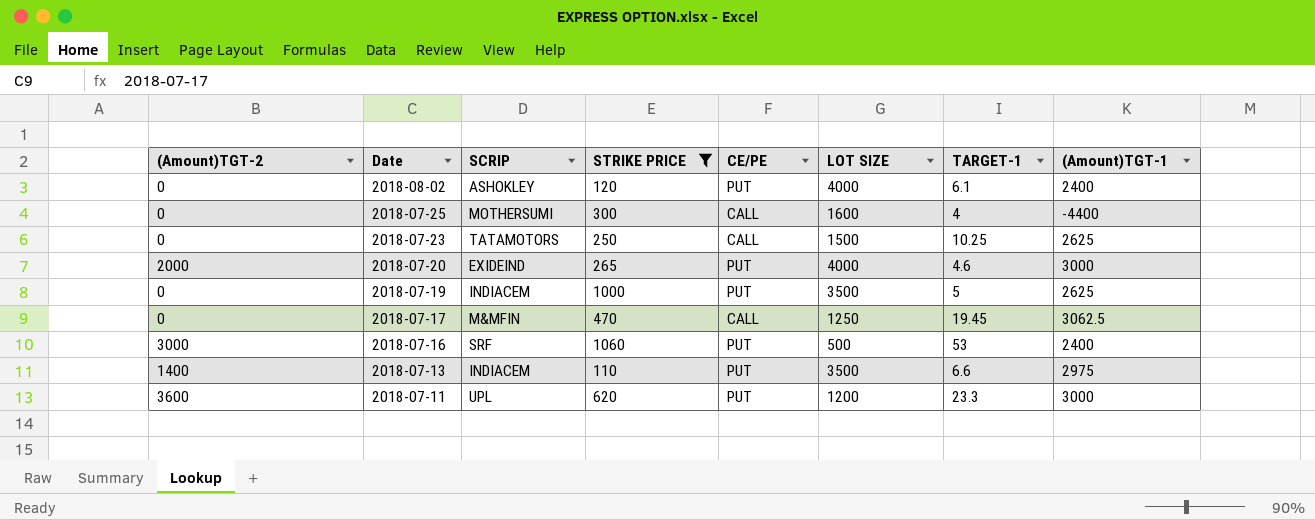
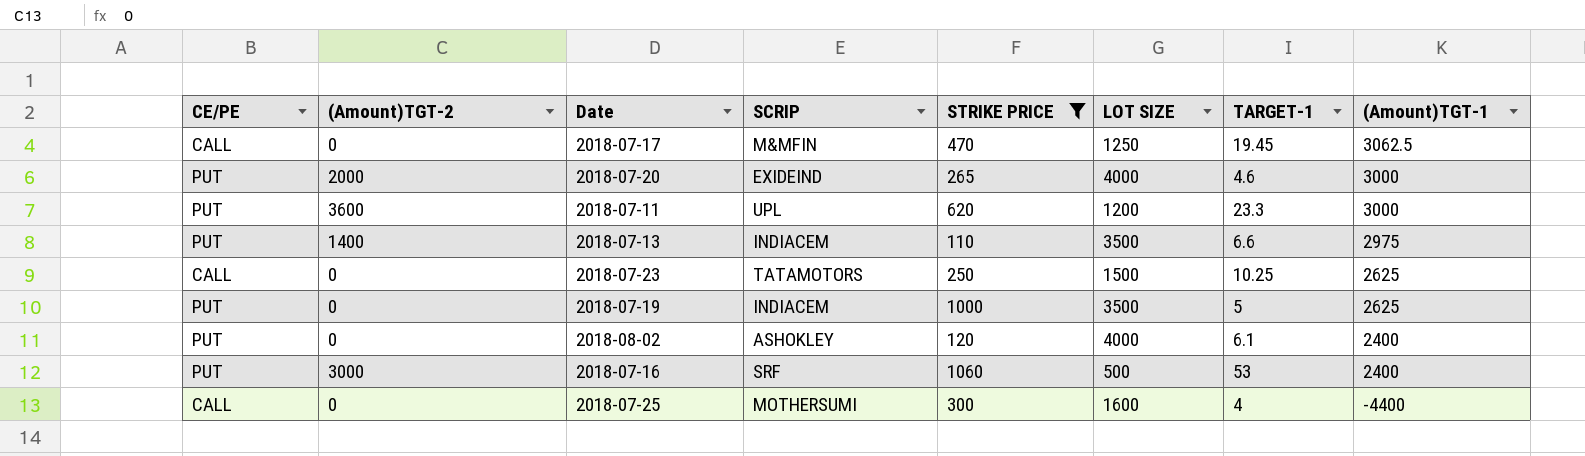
row order: Date descending -> (Amount)TGT-1 descending
column CE/PE | position: 5 -> 1

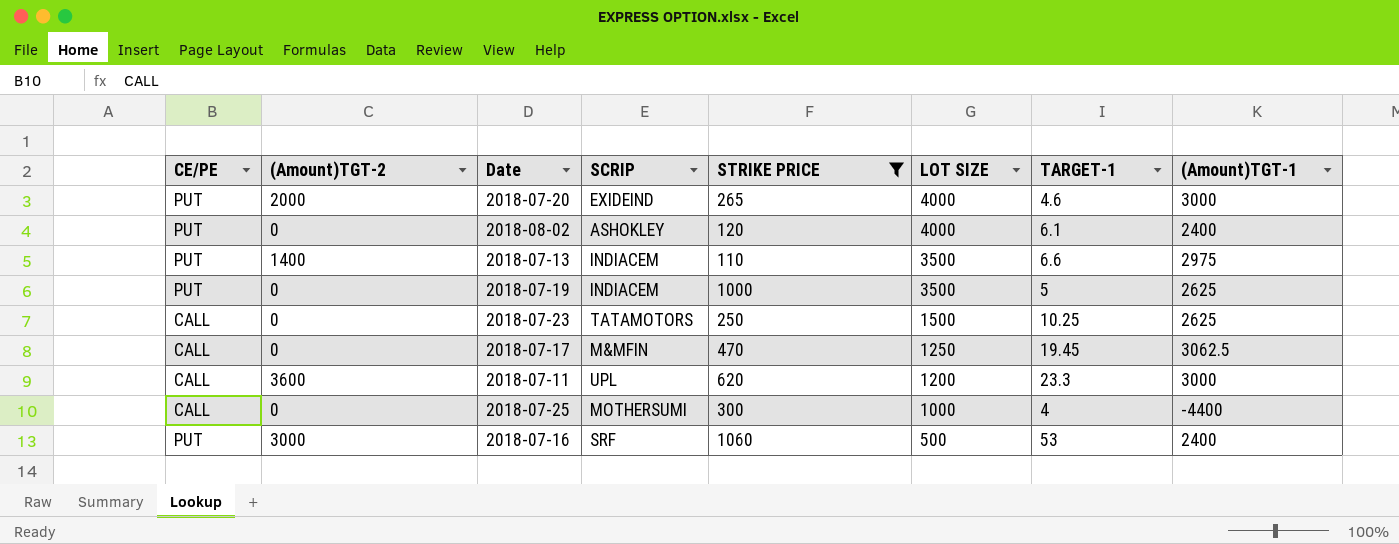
row order: (Amount)TGT-1 descending -> LOT SIZE descending
2018-07-11 | CE/PE: PUT -> CALL
2018-07-25 | LOT SIZE: 1600 -> 1000

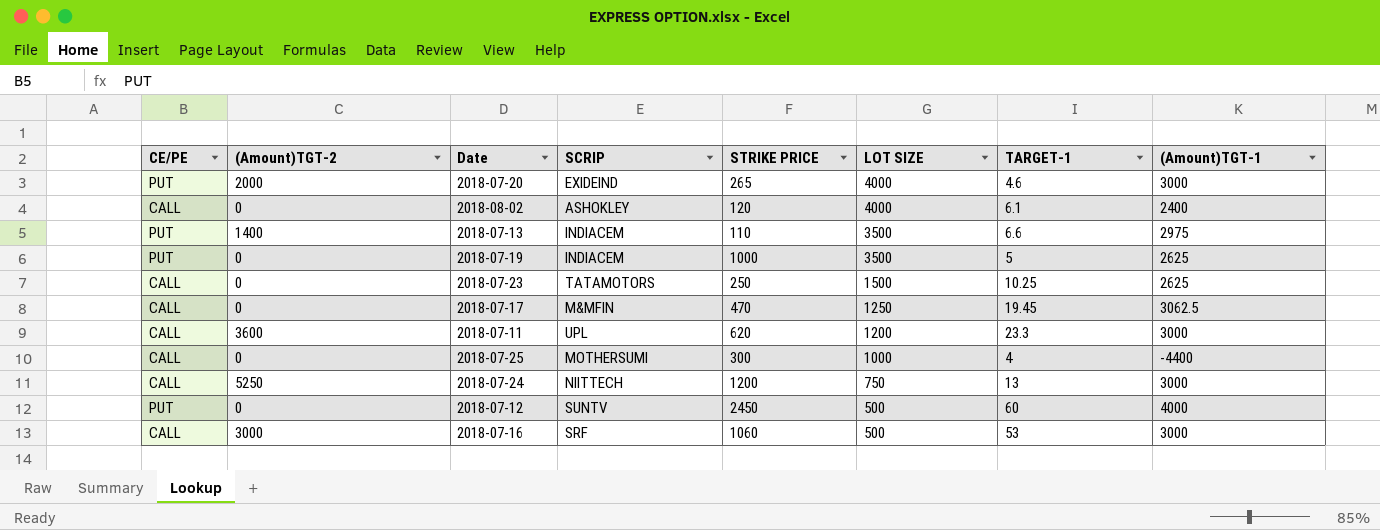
filter: STRIKE PRICE <= 1060 -> none
2018-08-02 | CE/PE: PUT -> CALL
2018-07-16 | CE/PE: PUT -> CALL
2018-07-16 | (Amount)TGT-1: 2400 -> 3000

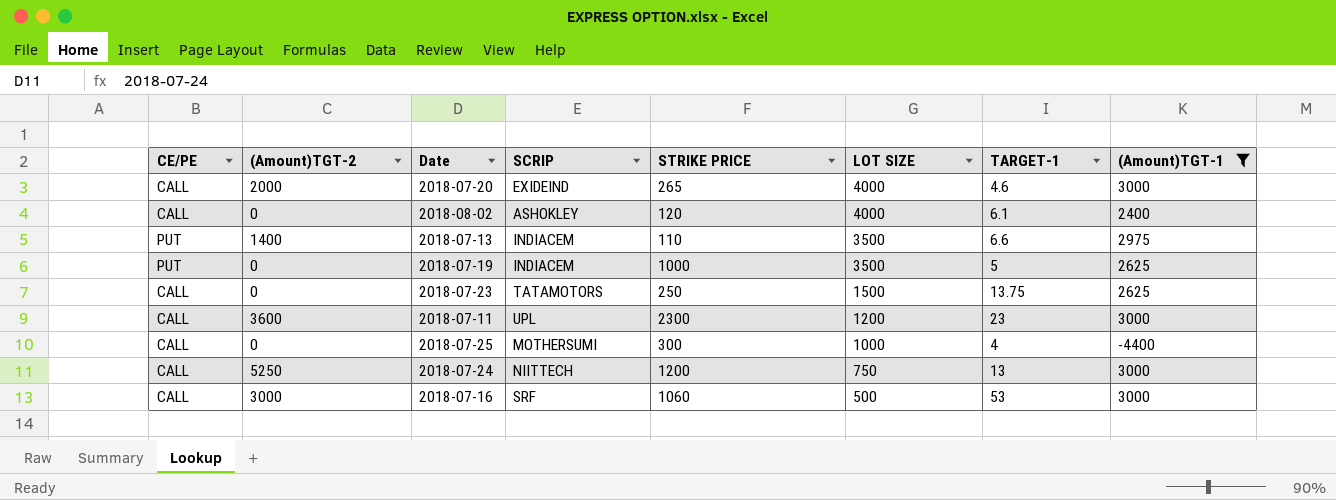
filter: none -> (Amount)TGT-1 <= 3000
2018-07-20 | CE/PE: PUT -> CALL
2018-07-23 | TARGET-1: 10.25 -> 13.75
2018-07-11 | STRIKE PRICE: 620 -> 2300
2018-07-11 | TARGET-1: 23.3 -> 23

